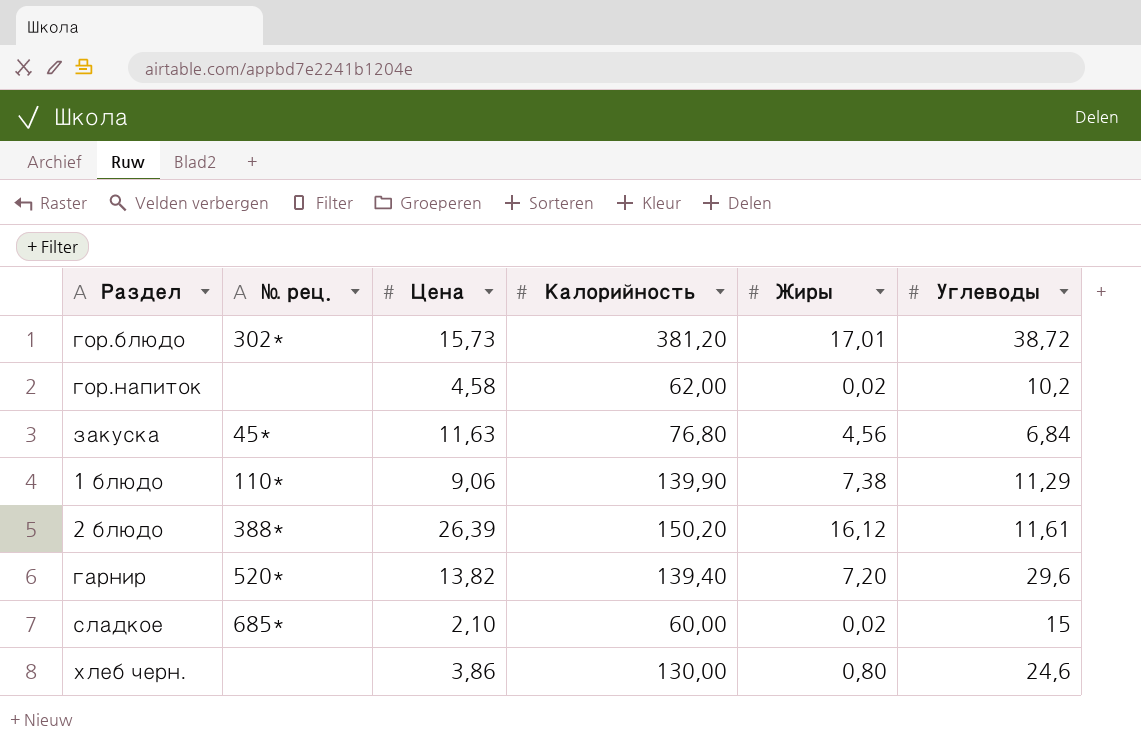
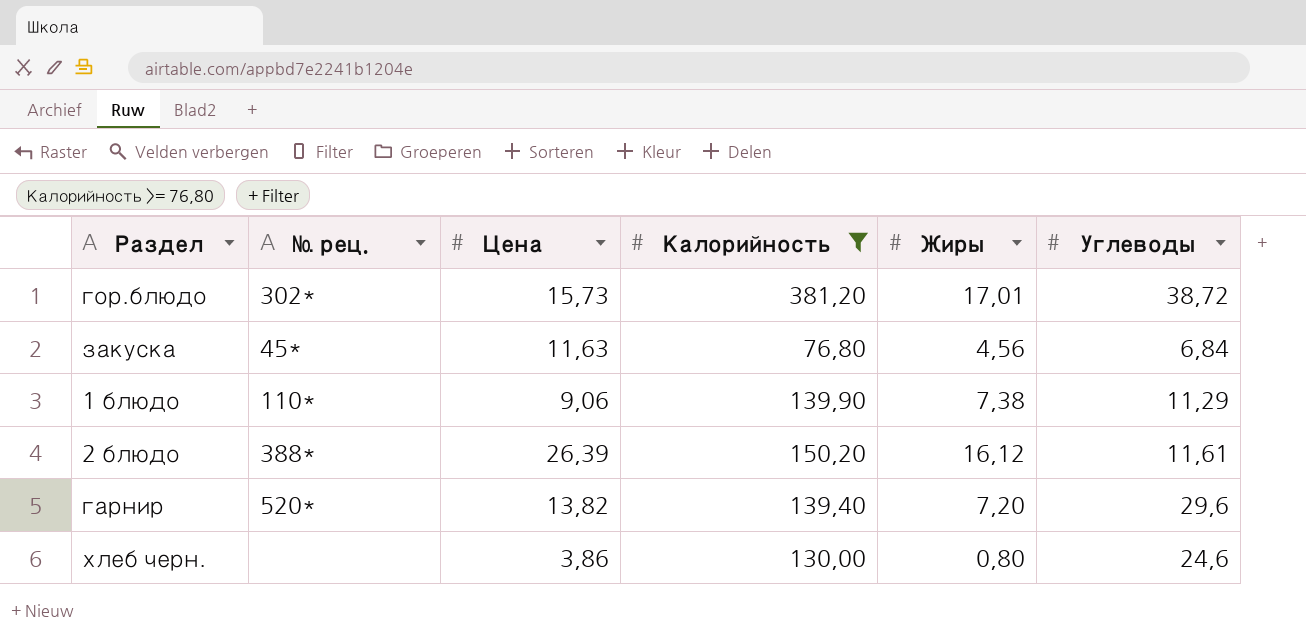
filter: none -> Калорийность >= 76,80

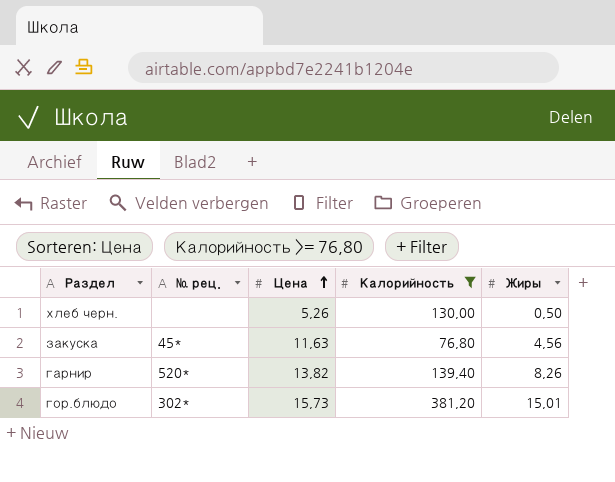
row order: none -> Цена ascending
column Углеводы | position: 6 -> none
row 1 блюдо: 110* | 9,06 | 139,90 | 7,38 | 11,29 -> none
row 2 блюдо: 388* | 26,39 | 150,20 | 16,12 | 11,61 -> none
хлеб черн. | Цена: 3,86 -> 5,26
хлеб черн. | Жиры: 0,80 -> 0,50
гарнир | Жиры: 7,20 -> 8,26
гор.блюдо | Жиры: 17,01 -> 15,01

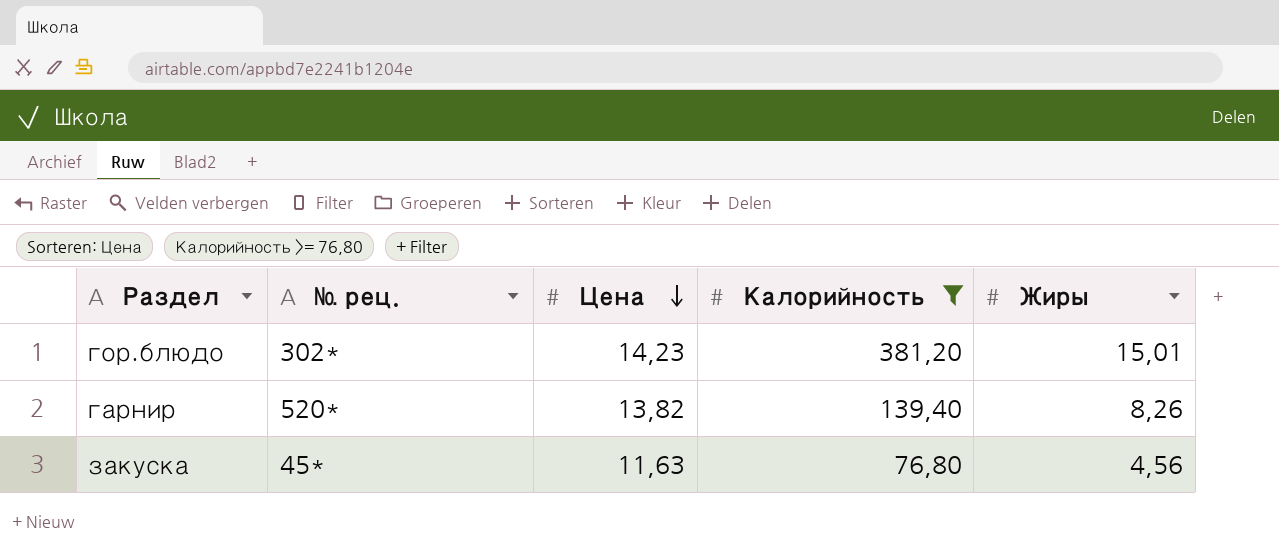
row order: Цена ascending -> Цена descending
row хлеб черн.: none | 5,26 | 130,00 | 0,50 -> none
гор.блюдо | Цена: 15,73 -> 14,23

